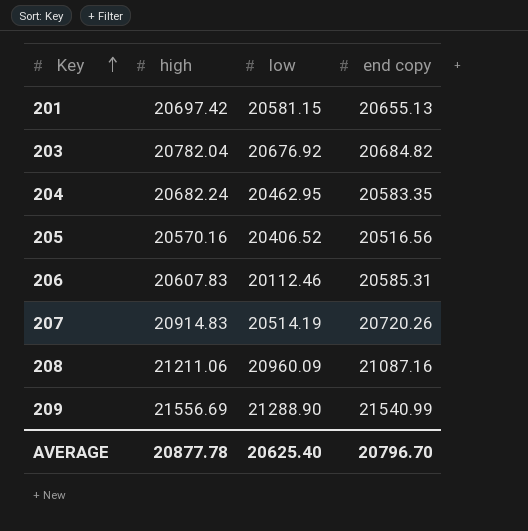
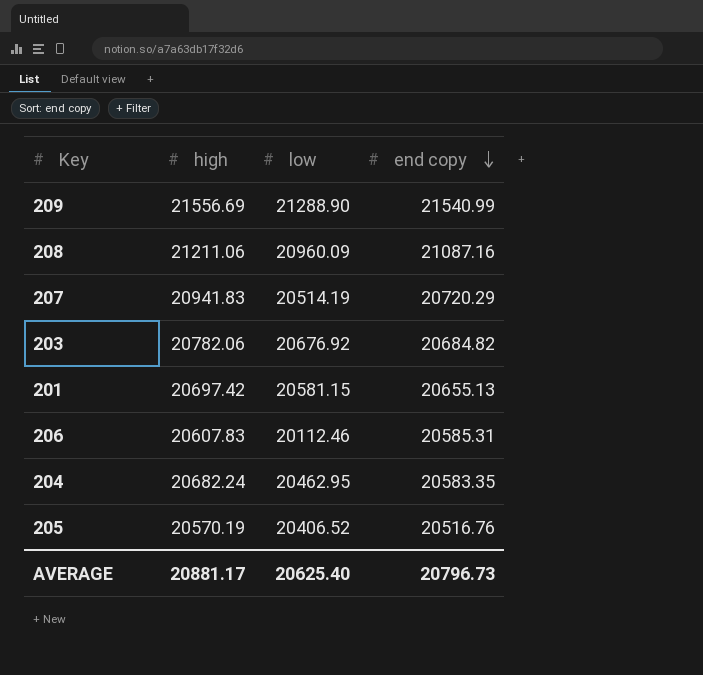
row order: Key ascending -> end copy descending
207 | high: 20914.83 -> 20941.83
207 | end copy: 20720.26 -> 20720.29
203 | high: 20782.04 -> 20782.06
205 | high: 20570.16 -> 20570.19
205 | end copy: 20516.56 -> 20516.76
AVERAGE | high: 20877.78 -> 20881.17
AVERAGE | end copy: 20796.70 -> 20796.73

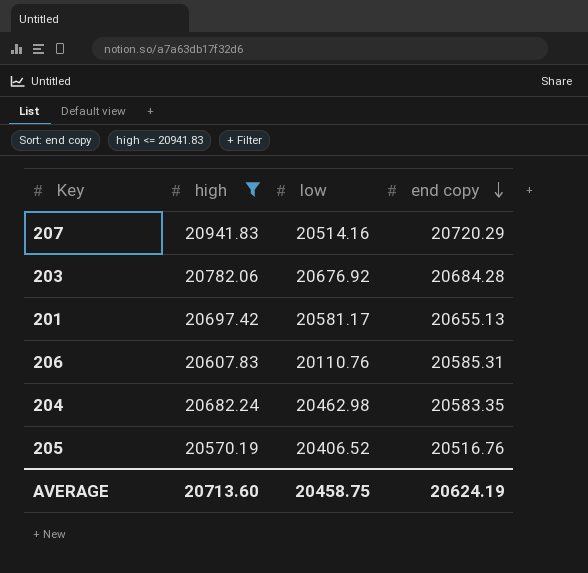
filter: none -> high <= 20941.83
207 | low: 20514.19 -> 20514.16
203 | end copy: 20684.82 -> 20684.28
201 | low: 20581.15 -> 20581.17
206 | low: 20112.46 -> 20110.76
204 | low: 20462.95 -> 20462.98
AVERAGE | high: 20881.17 -> 20713.60
AVERAGE | low: 20625.40 -> 20458.75
AVERAGE | end copy: 20796.73 -> 20624.19

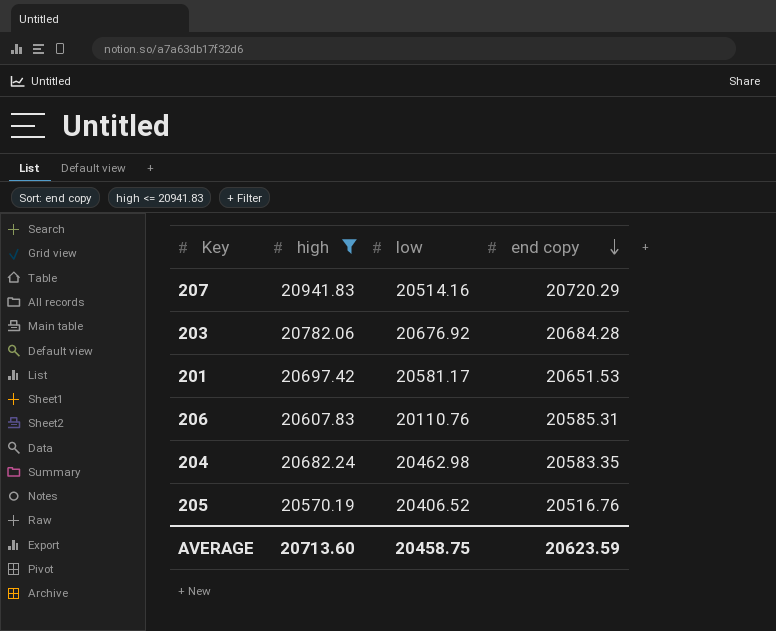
201 | end copy: 20655.13 -> 20651.53
AVERAGE | end copy: 20624.19 -> 20623.59

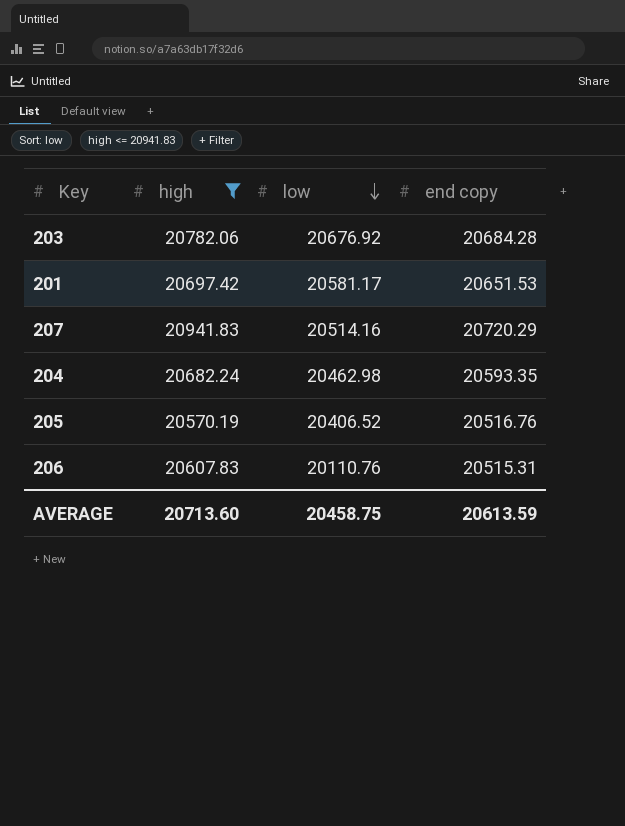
row order: end copy descending -> low descending
204 | end copy: 20583.35 -> 20593.35
206 | end copy: 20585.31 -> 20515.31
AVERAGE | end copy: 20623.59 -> 20613.59

